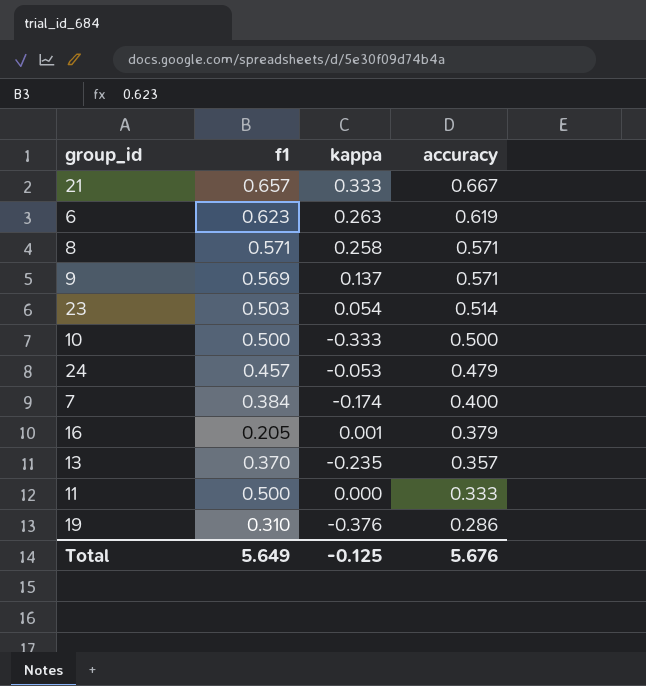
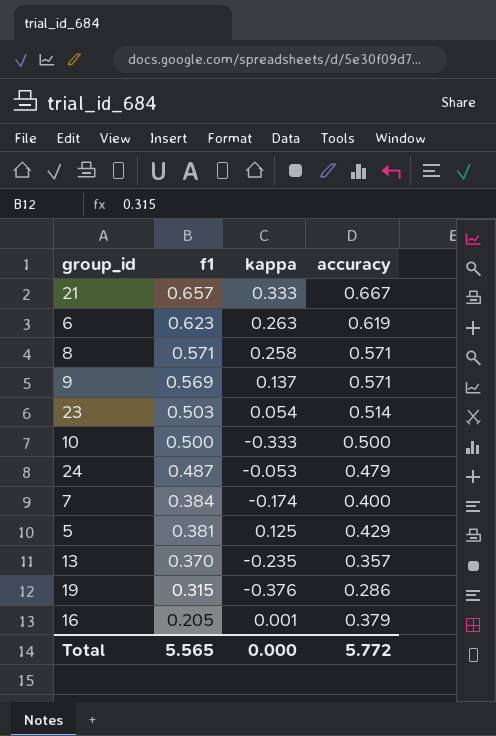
row order: accuracy descending -> f1 descending
row 11: 0.500 | 0.000 | 0.333 -> none
24 | f1: 0.457 -> 0.487
row 5: none -> 0.381 | 0.125 | 0.429
19 | f1: 0.310 -> 0.315
Total | f1: 5.649 -> 5.565
Total | kappa: -0.125 -> 0.000
Total | accuracy: 5.676 -> 5.772

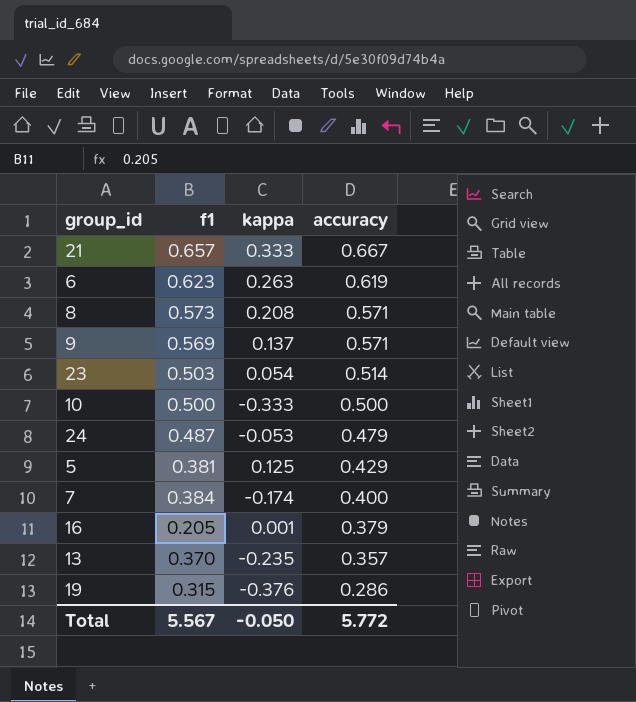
row order: f1 descending -> accuracy descending
8 | f1: 0.571 -> 0.573
8 | kappa: 0.258 -> 0.208
Total | f1: 5.565 -> 5.567
Total | kappa: 0.000 -> -0.050

